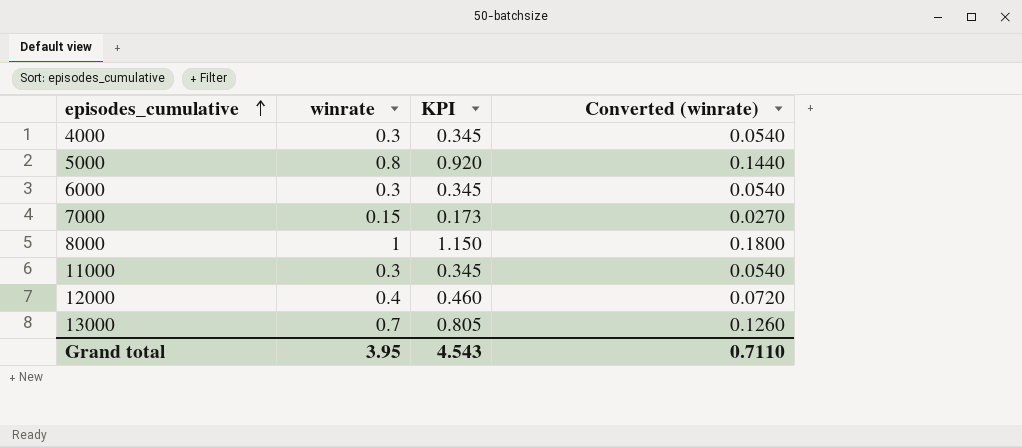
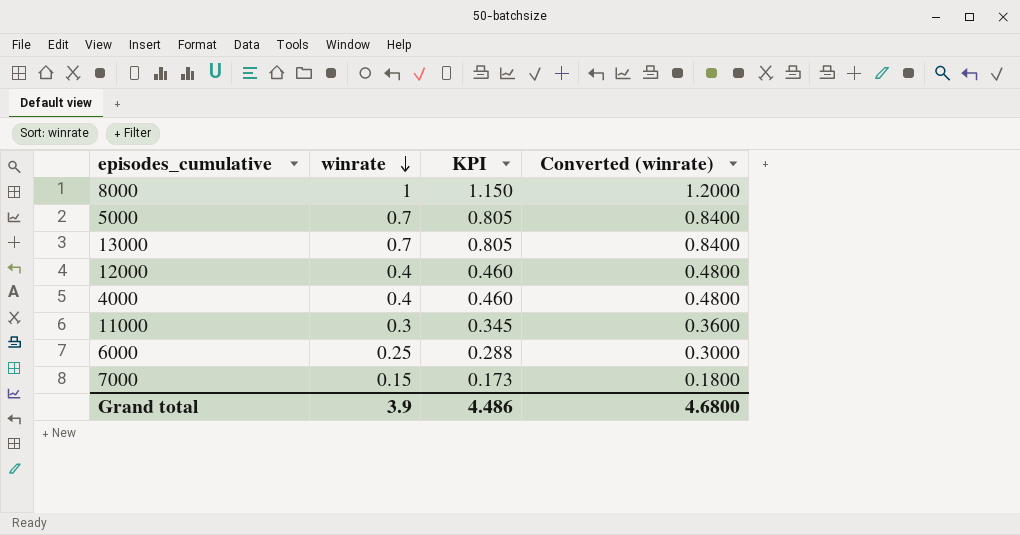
row order: episodes_cumulative ascending -> winrate descending
column Converted (winrate) | formula: [winrate] * 0.18 -> [winrate] * 1.2
5000 | winrate: 0.8 -> 0.7
5000 | KPI: 0.920 -> 0.805
4000 | winrate: 0.3 -> 0.4
4000 | KPI: 0.345 -> 0.460
6000 | winrate: 0.3 -> 0.25
6000 | KPI: 0.345 -> 0.288
Grand total | winrate: 3.95 -> 3.9
Grand total | KPI: 4.543 -> 4.486
Grand total | Converted (winrate): 0.7110 -> 4.6800

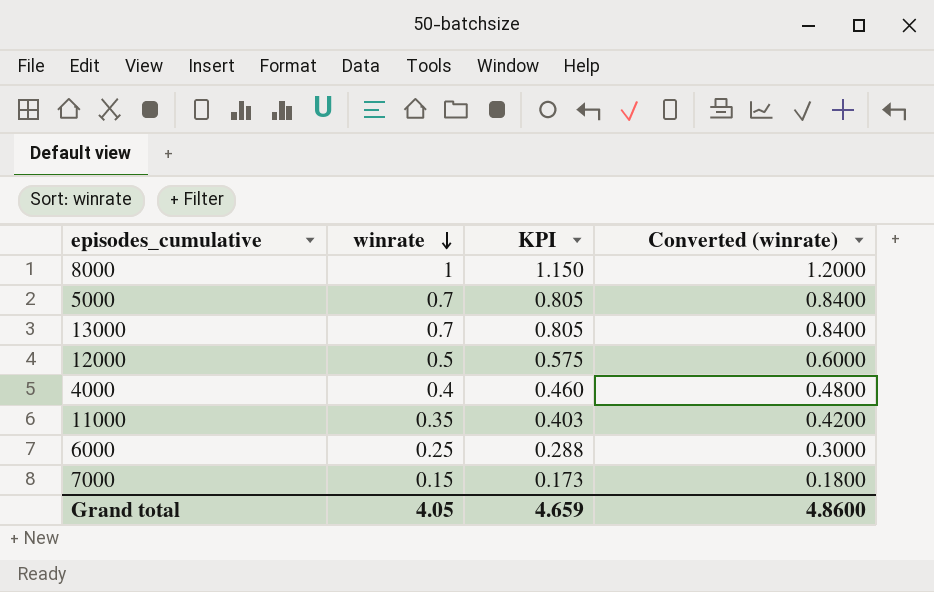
12000 | winrate: 0.4 -> 0.5
12000 | KPI: 0.460 -> 0.575
12000 | Converted (winrate): 0.4800 -> 0.6000
11000 | winrate: 0.3 -> 0.35
11000 | KPI: 0.345 -> 0.403
11000 | Converted (winrate): 0.3600 -> 0.4200
Grand total | winrate: 3.9 -> 4.05
Grand total | KPI: 4.486 -> 4.659
Grand total | Converted (winrate): 4.6800 -> 4.8600

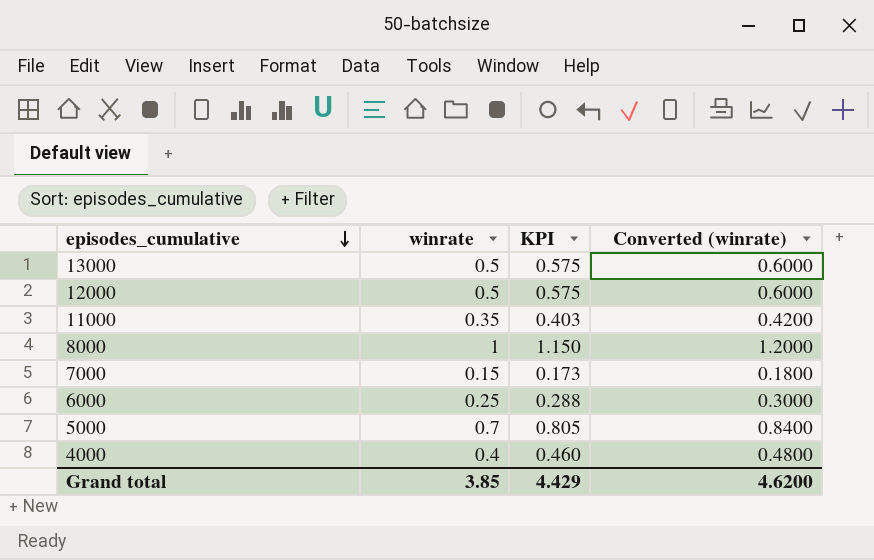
row order: winrate descending -> episodes_cumulative descending
13000 | winrate: 0.7 -> 0.5
13000 | KPI: 0.805 -> 0.575
13000 | Converted (winrate): 0.8400 -> 0.6000
Grand total | winrate: 4.05 -> 3.85
Grand total | KPI: 4.659 -> 4.429
Grand total | Converted (winrate): 4.8600 -> 4.6200

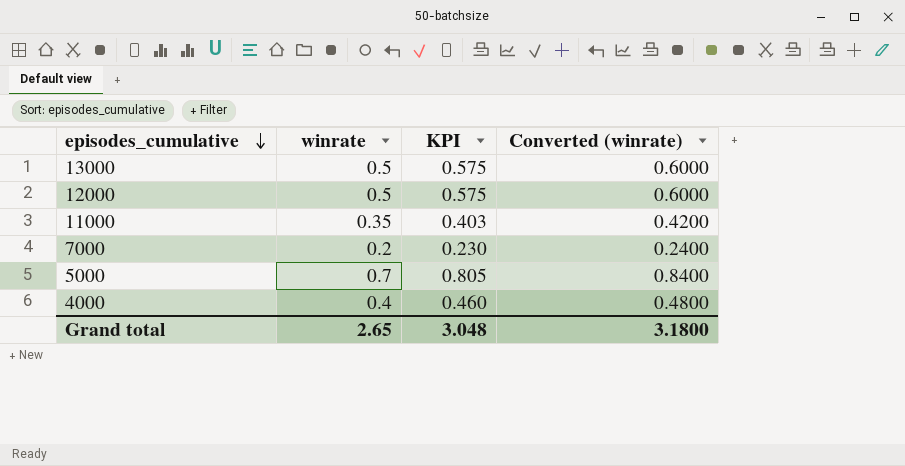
row 8000: 1 | 1.150 | 1.2000 -> none
row 6000: 0.25 | 0.288 | 0.3000 -> none
7000 | winrate: 0.15 -> 0.2
7000 | KPI: 0.173 -> 0.230
7000 | Converted (winrate): 0.1800 -> 0.2400
Grand total | winrate: 3.85 -> 2.65
Grand total | KPI: 4.429 -> 3.048
Grand total | Converted (winrate): 4.6200 -> 3.1800

